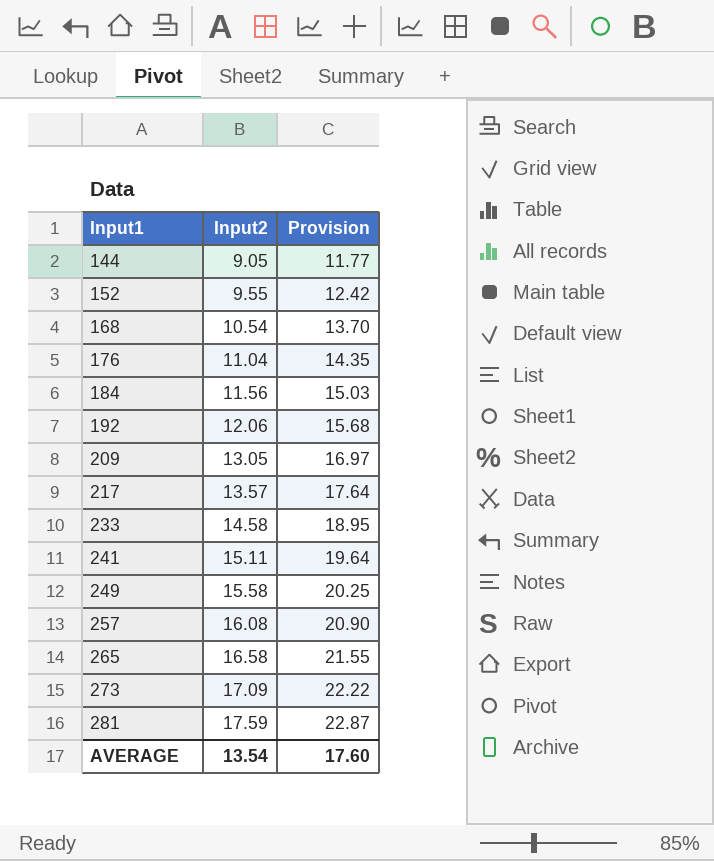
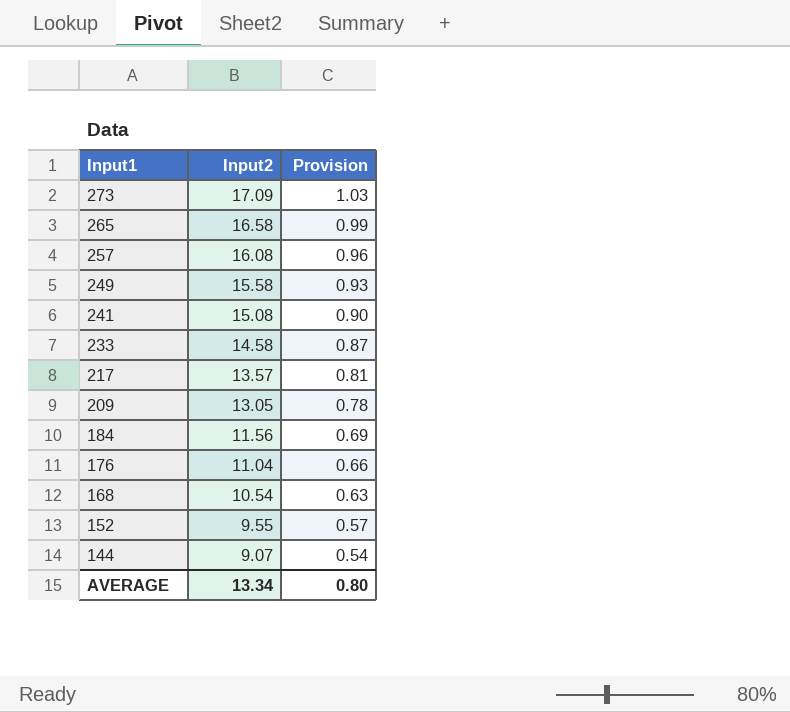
row order: Input1 ascending -> Input1 descending
column Provision | formula: [Input2] * 1.3 -> [Input2] * 0.06
row 192: 12.06 | 15.68 -> none
row 281: 17.59 | 22.87 -> none
241 | Input2: 15.11 -> 15.08
144 | Input2: 9.05 -> 9.07
AVERAGE | Input2: 13.54 -> 13.34
AVERAGE | Provision: 17.60 -> 0.80

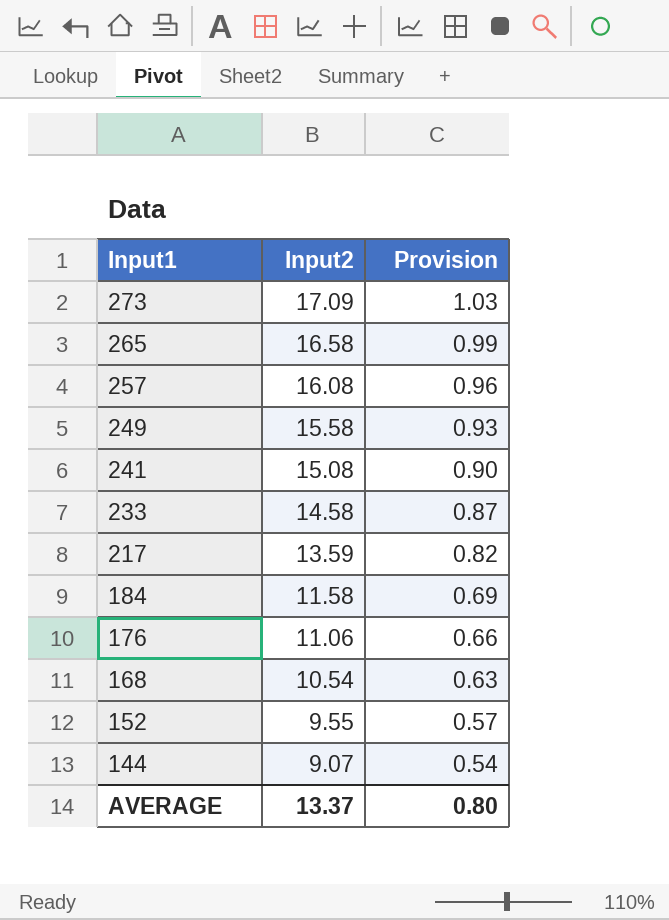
row 209: 13.05 | 0.78 -> none
217 | Input2: 13.57 -> 13.59
217 | Provision: 0.81 -> 0.82
184 | Input2: 11.56 -> 11.58
176 | Input2: 11.04 -> 11.06
AVERAGE | Input2: 13.34 -> 13.37

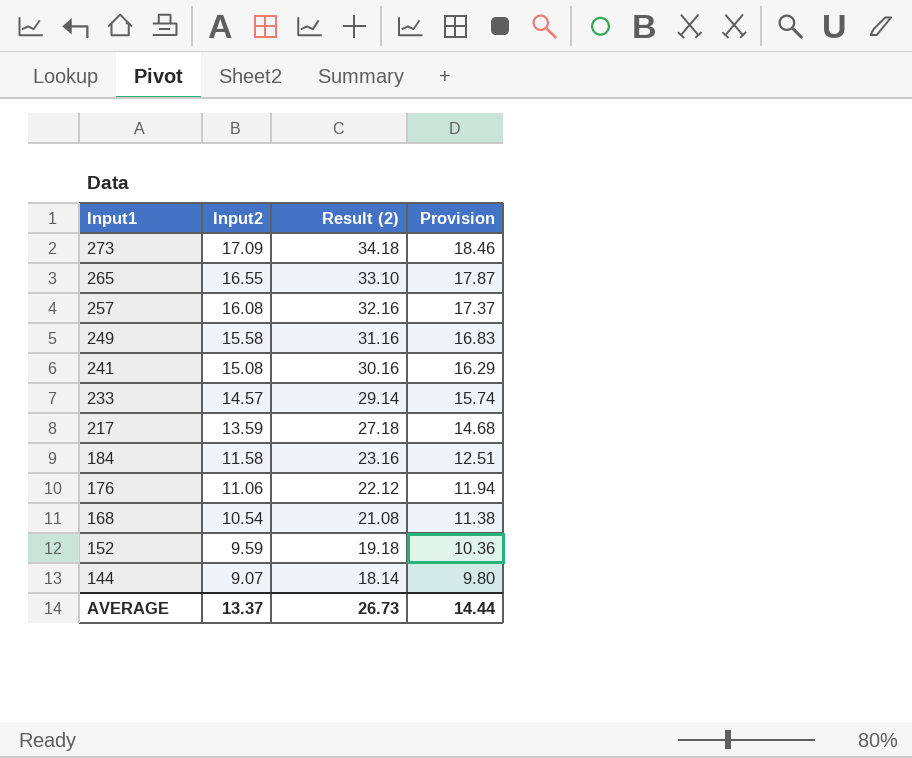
column Result (2) | formula: none -> [Input2] * 2
column Provision | formula: [Input2] * 0.06 -> [Input2] * 1.08
265 | Input2: 16.58 -> 16.55
233 | Input2: 14.58 -> 14.57
152 | Input2: 9.55 -> 9.59
AVERAGE | Provision: 0.80 -> 14.44

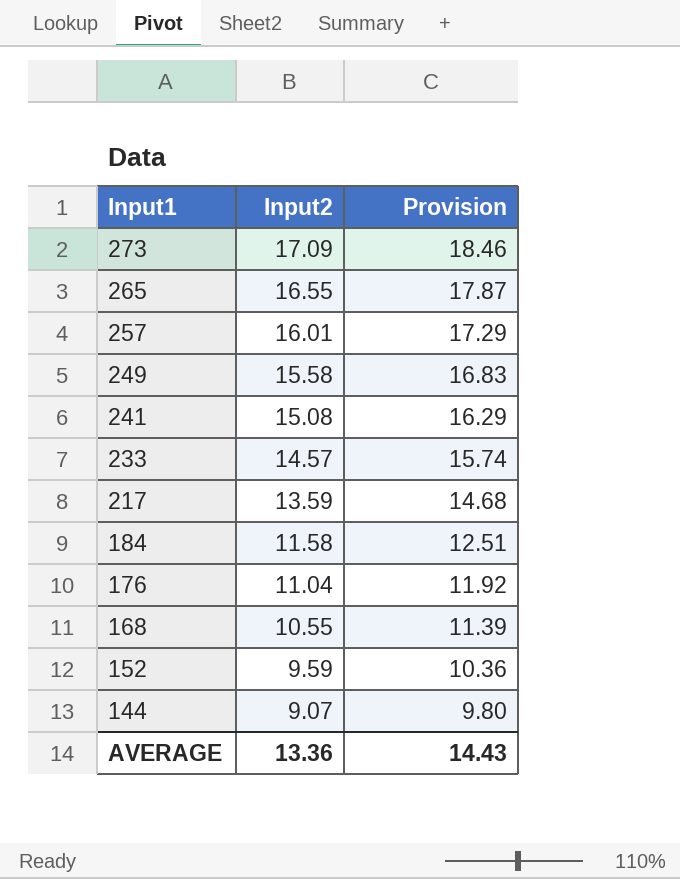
column Result (2) | formula: [Input2] * 2 -> none
257 | Input2: 16.08 -> 16.01
257 | Provision: 17.37 -> 17.29
176 | Input2: 11.06 -> 11.04
176 | Provision: 11.94 -> 11.92
168 | Input2: 10.54 -> 10.55
168 | Provision: 11.38 -> 11.39
AVERAGE | Input2: 13.37 -> 13.36
AVERAGE | Provision: 14.44 -> 14.43

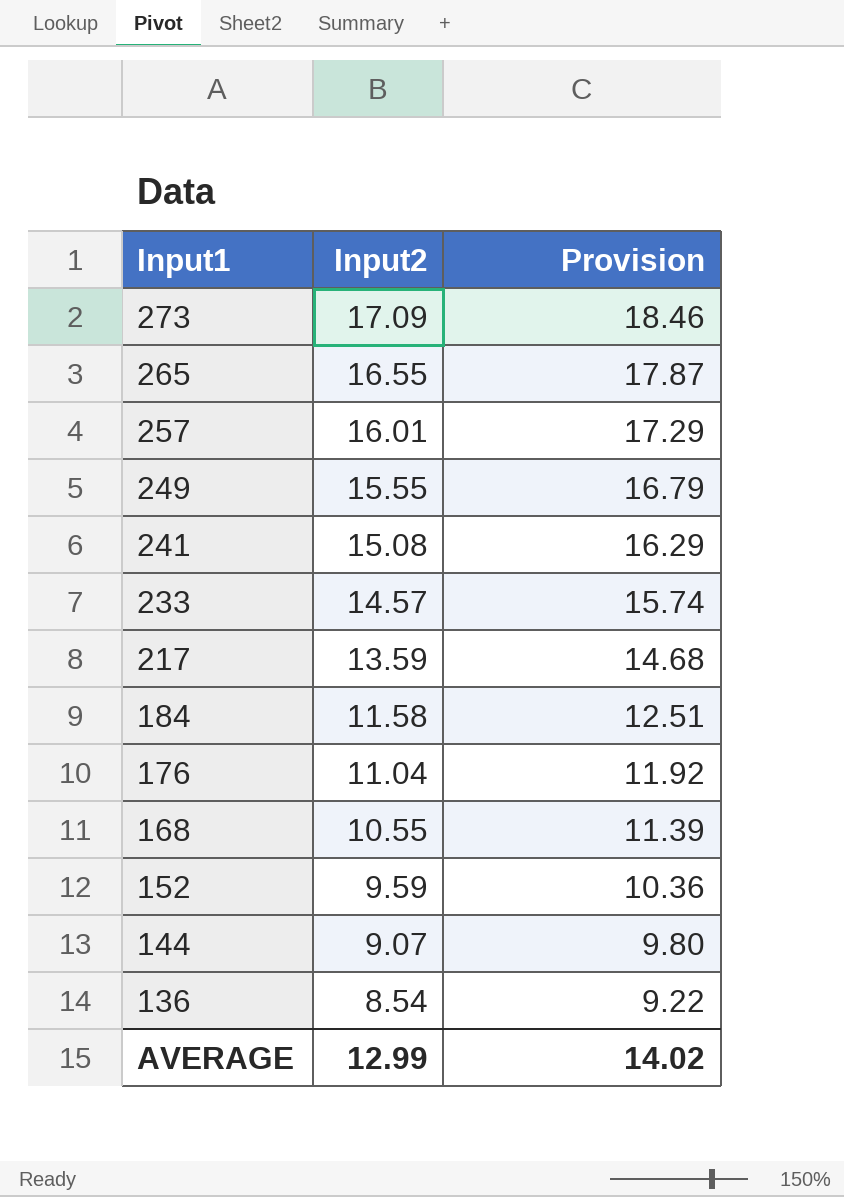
249 | Input2: 15.58 -> 15.55
249 | Provision: 16.83 -> 16.79
row 136: none -> 8.54 | 9.22
AVERAGE | Input2: 13.36 -> 12.99
AVERAGE | Provision: 14.43 -> 14.02

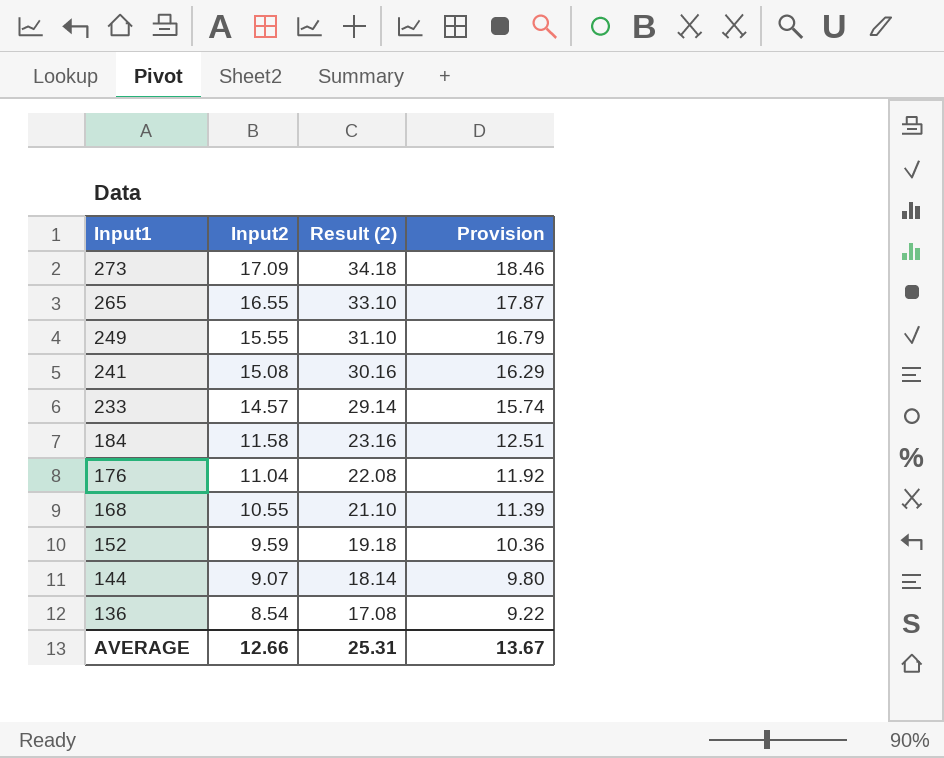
column Result (2) | formula: none -> [Input2] * 2
row 257: 16.01 | 17.29 -> none
row 217: 13.59 | 14.68 -> none
AVERAGE | Input2: 12.99 -> 12.66
AVERAGE | Provision: 14.02 -> 13.67

